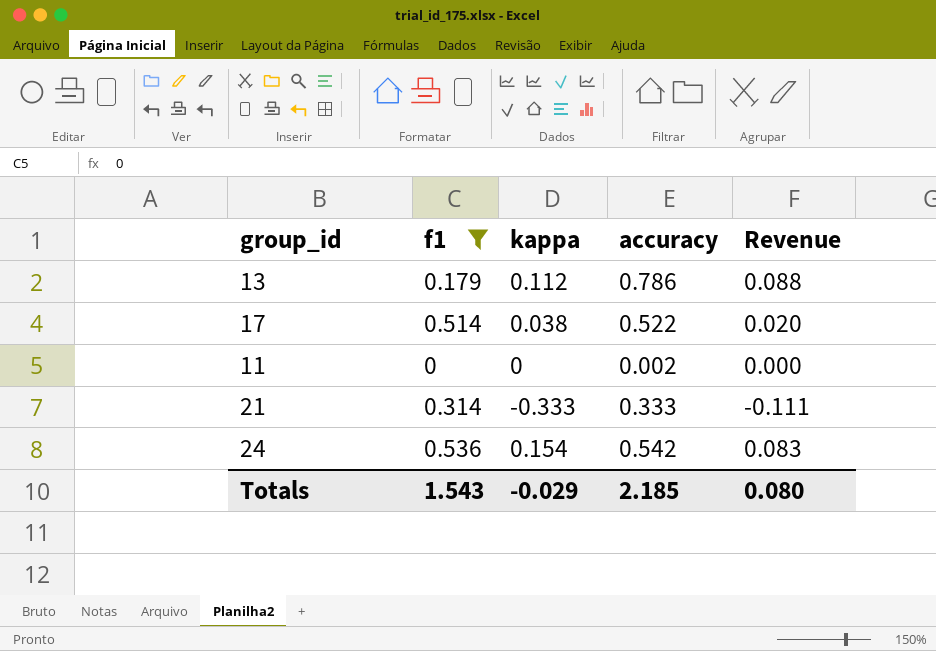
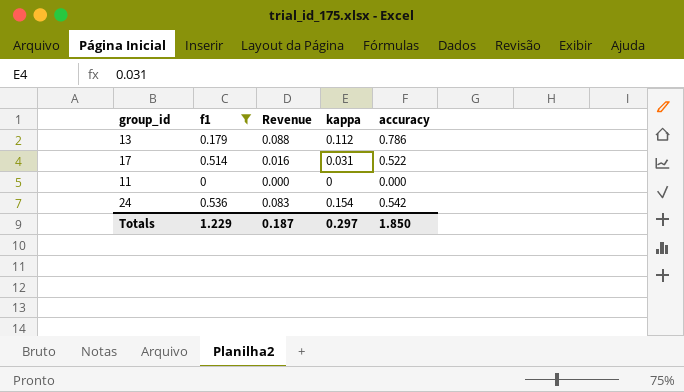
column Revenue | position: 5 -> 3
row 21: 0.314 | -0.333 | 0.333 | -0.111 -> none
17 | Revenue: 0.020 -> 0.016
17 | kappa: 0.038 -> 0.031
11 | accuracy: 0.002 -> 0.000
Totals | f1: 1.543 -> 1.229
Totals | Revenue: 0.080 -> 0.187
Totals | kappa: -0.029 -> 0.297
Totals | accuracy: 2.185 -> 1.850

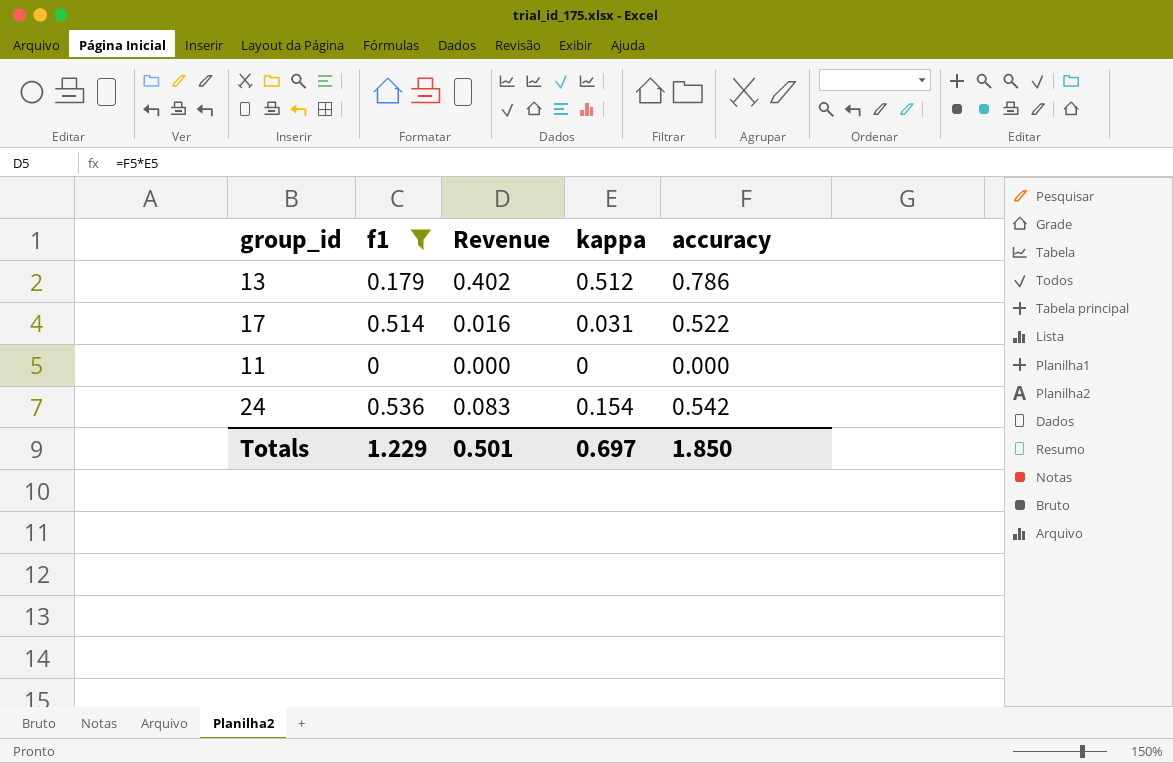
13 | Revenue: 0.088 -> 0.402
13 | kappa: 0.112 -> 0.512
Totals | Revenue: 0.187 -> 0.501
Totals | kappa: 0.297 -> 0.697

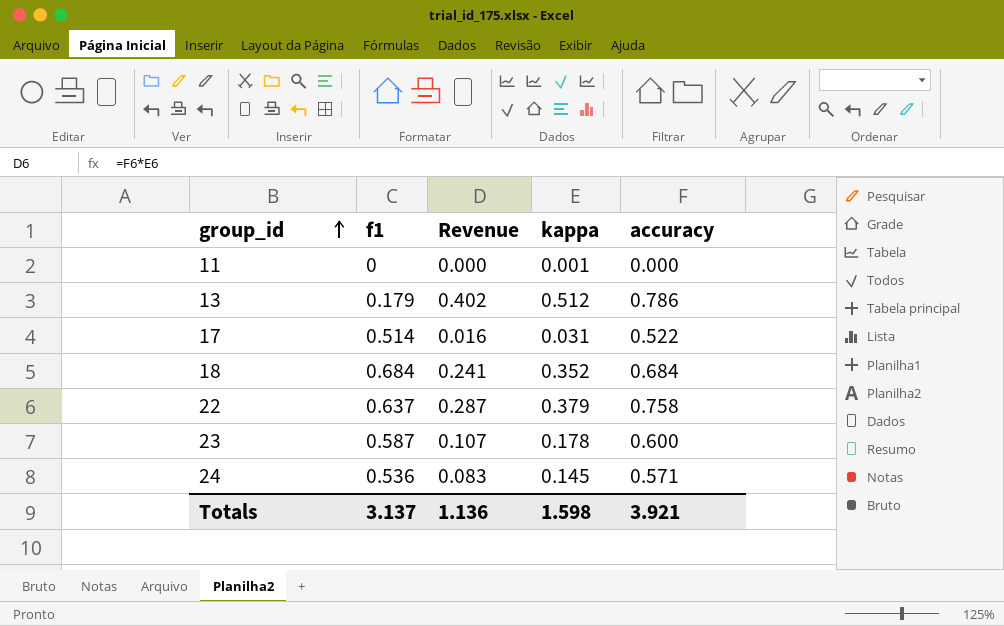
filter: f1 <= 0.536 -> none
row order: none -> group_id ascending
11 | kappa: 0 -> 0.001
24 | kappa: 0.154 -> 0.145
24 | accuracy: 0.542 -> 0.571
Totals | f1: 1.229 -> 3.137
Totals | Revenue: 0.501 -> 1.136
Totals | kappa: 0.697 -> 1.598
Totals | accuracy: 1.850 -> 3.921

